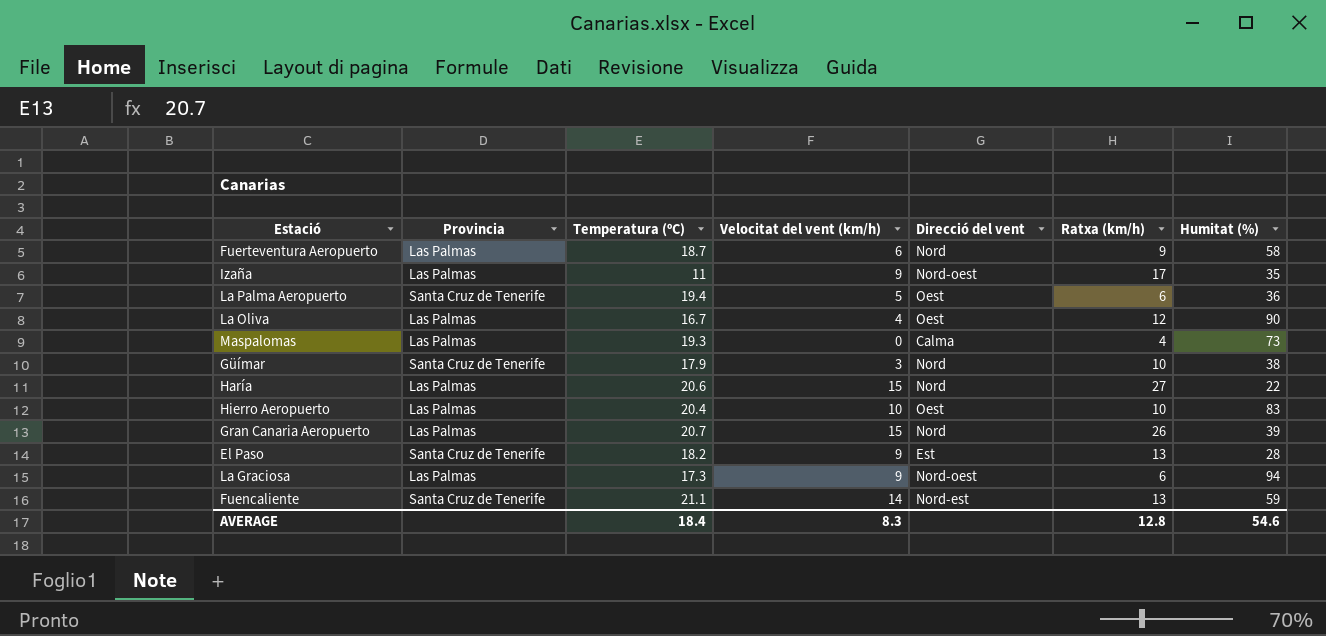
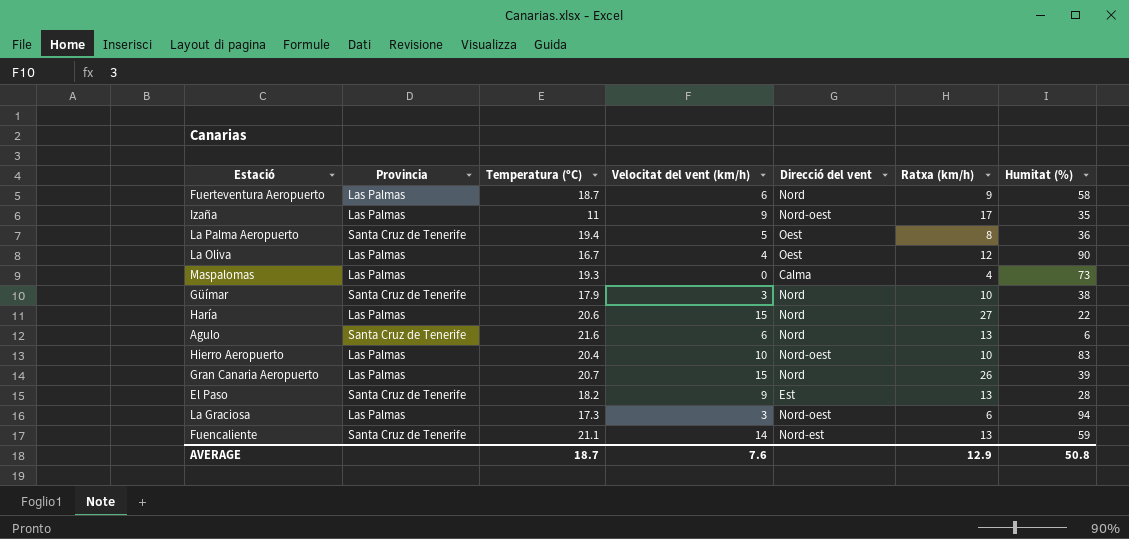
La Palma Aeropuerto | Ratxa (km/h): 6 -> 8
row Agulo: none -> Santa Cruz de Tenerife | 21.6 | 6 | Nord | 13 | 6
Hierro Aeropuerto | Direcció del vent: Oest -> Nord-oest
La Graciosa | Velocitat del vent (km/h): 9 -> 3
AVERAGE | Temperatura (ºC): 18.4 -> 18.7
AVERAGE | Velocitat del vent (km/h): 8.3 -> 7.6
AVERAGE | Ratxa (km/h): 12.8 -> 12.9
AVERAGE | Humitat (%): 54.6 -> 50.8

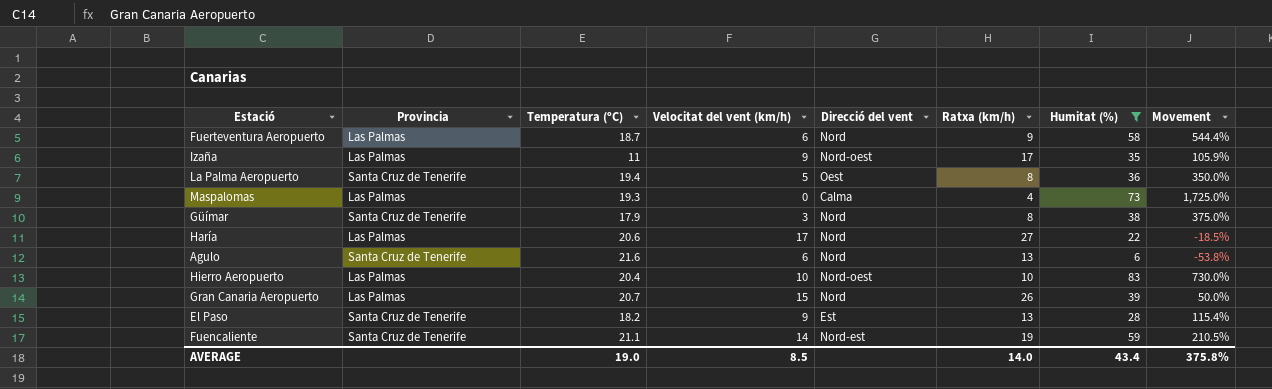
filter: none -> Humitat (%) <= 83
column Movement | formula: none -> ([Humitat (%)] - [Ratxa (km/h)]) / [Ratxa (km/h)]
Güímar | Ratxa (km/h): 10 -> 8
Haría | Velocitat del vent (km/h): 15 -> 17
Fuencaliente | Ratxa (km/h): 13 -> 19
AVERAGE | Temperatura (ºC): 18.7 -> 19.0
AVERAGE | Velocitat del vent (km/h): 7.6 -> 8.5
AVERAGE | Ratxa (km/h): 12.9 -> 14.0
AVERAGE | Humitat (%): 50.8 -> 43.4

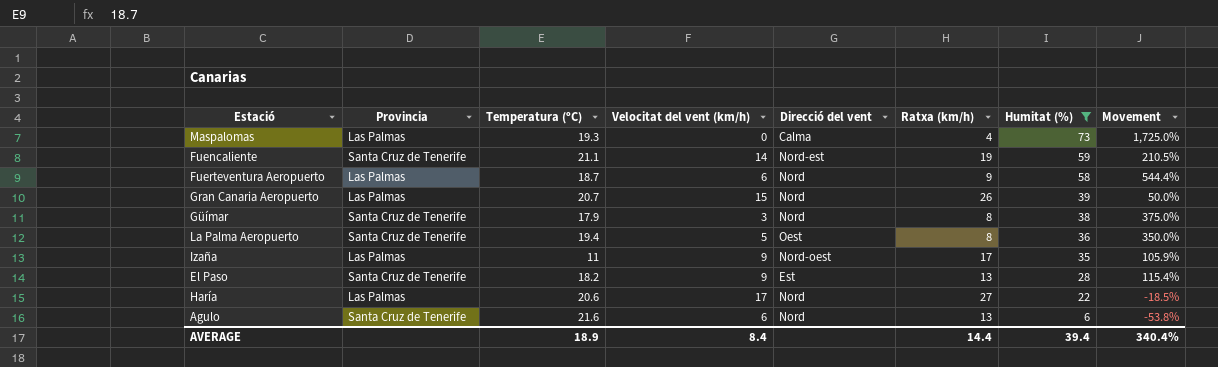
row order: none -> Humitat (%) descending
row Hierro Aeropuerto: Las Palmas | 20.4 | 10 | Nord-oest | 10 | 83 | 730.0% -> none
AVERAGE | Temperatura (ºC): 19.0 -> 18.9
AVERAGE | Velocitat del vent (km/h): 8.5 -> 8.4
AVERAGE | Ratxa (km/h): 14.0 -> 14.4
AVERAGE | Humitat (%): 43.4 -> 39.4
AVERAGE | Movement: 375.8% -> 340.4%

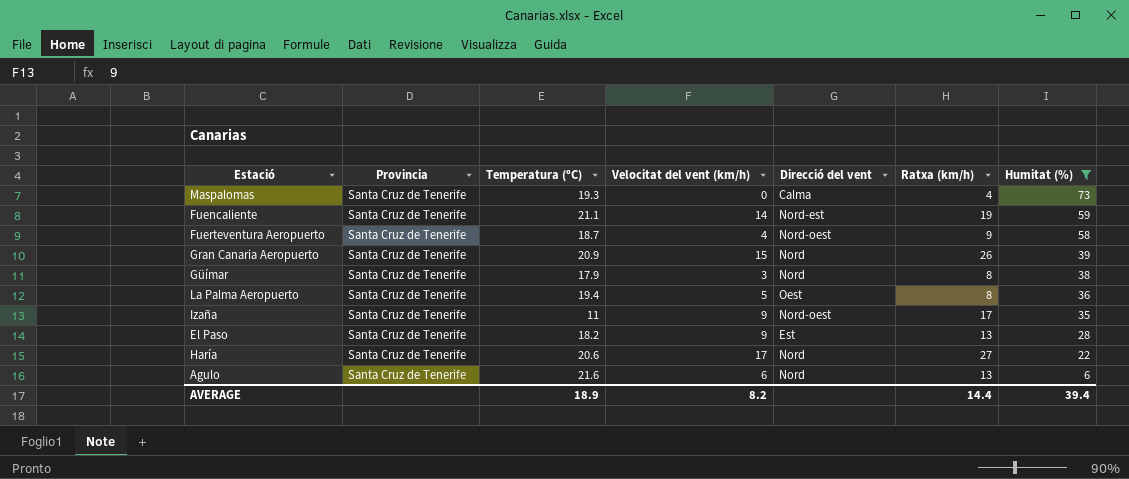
column Movement | formula: ([Humitat (%)] - [Ratxa (km/h)]) / [Ratxa (km/h)] -> none
Maspalomas | Provincia: Las Palmas -> Santa Cruz de Tenerife
Fuerteventura Aeropuerto | Provincia: Las Palmas -> Santa Cruz de Tenerife
Fuerteventura Aeropuerto | Velocitat del vent (km/h): 6 -> 4
Fuerteventura Aeropuerto | Direcció del vent: Nord -> Nord-oest
Gran Canaria Aeropuerto | Provincia: Las Palmas -> Santa Cruz de Tenerife
Gran Canaria Aeropuerto | Temperatura (ºC): 20.7 -> 20.9
Izaña | Provincia: Las Palmas -> Santa Cruz de Tenerife
Haría | Provincia: Las Palmas -> Santa Cruz de Tenerife
AVERAGE | Velocitat del vent (km/h): 8.4 -> 8.2

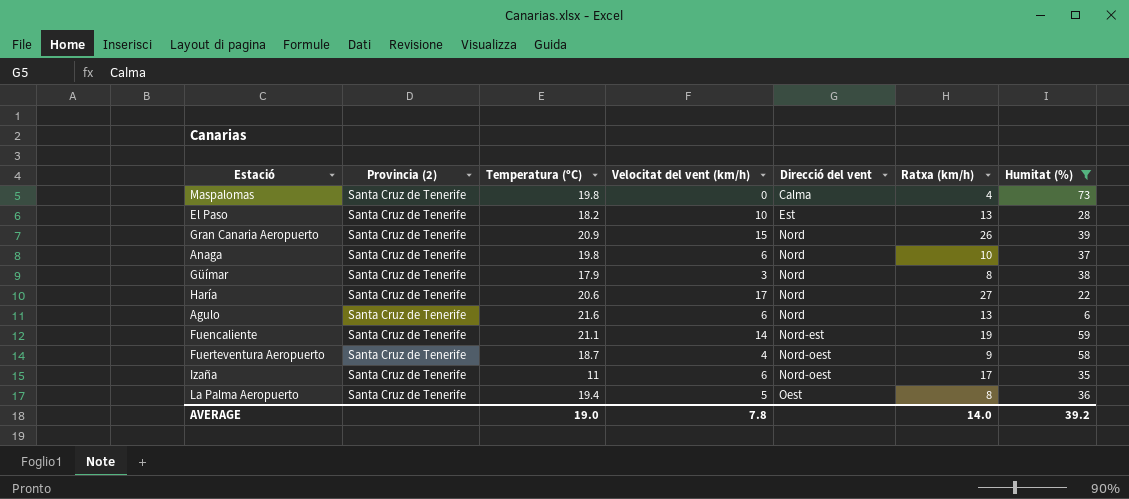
row order: Humitat (%) descending -> Direcció del vent ascending
column name: Provincia -> Provincia (2)
Maspalomas | Temperatura (ºC): 19.3 -> 19.8
El Paso | Velocitat del vent (km/h): 9 -> 10
row Anaga: none -> Santa Cruz de Tenerife | 19.8 | 6 | Nord | 10 | 37
Izaña | Velocitat del vent (km/h): 9 -> 6
AVERAGE | Temperatura (ºC): 18.9 -> 19.0
AVERAGE | Velocitat del vent (km/h): 8.2 -> 7.8
AVERAGE | Ratxa (km/h): 14.4 -> 14.0
AVERAGE | Humitat (%): 39.4 -> 39.2

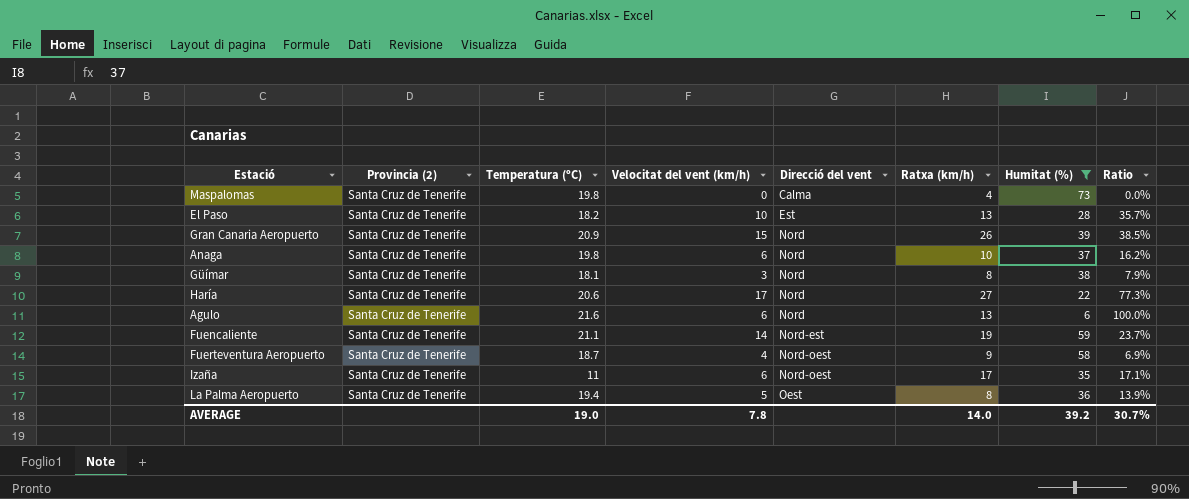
column Ratio | formula: none -> [Velocitat del vent (km/h)] / [Humitat (%)]
Güímar | Temperatura (ºC): 17.9 -> 18.1

